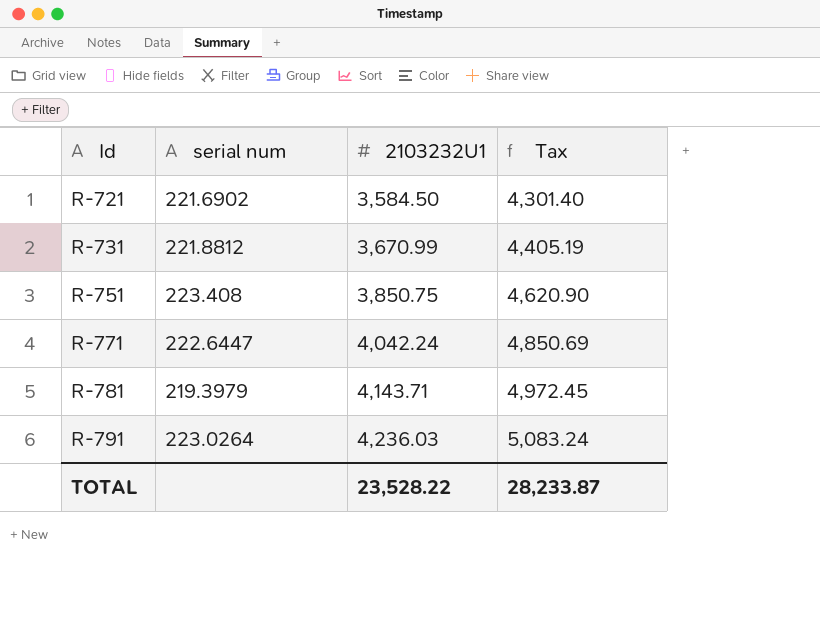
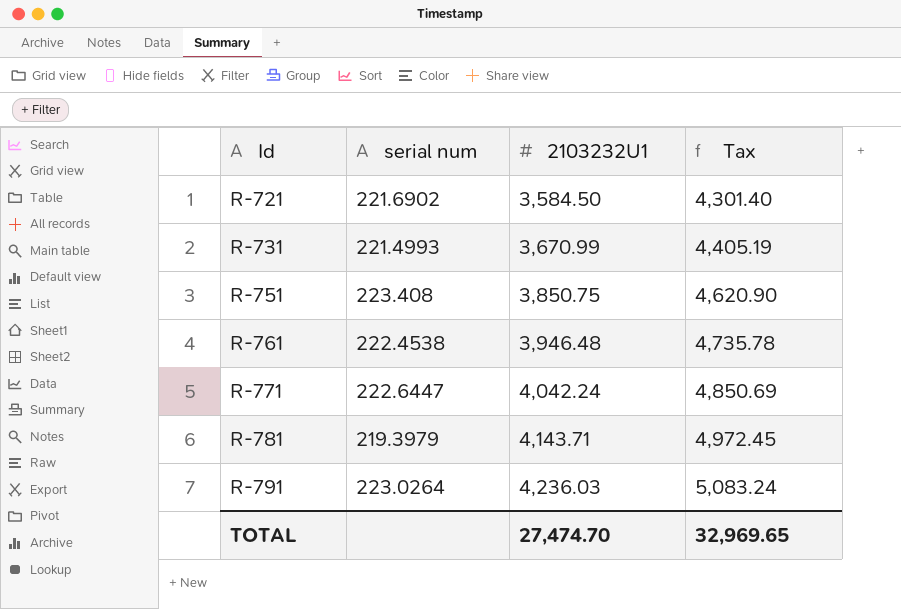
R-731 | serial num: 221.8812 -> 221.4993
row R-761: none -> 222.4538 | 3,946.48 | 4,735.78
TOTAL | 2103232U1: 23,528.22 -> 27,474.70
TOTAL | Tax: 28,233.87 -> 32,969.65

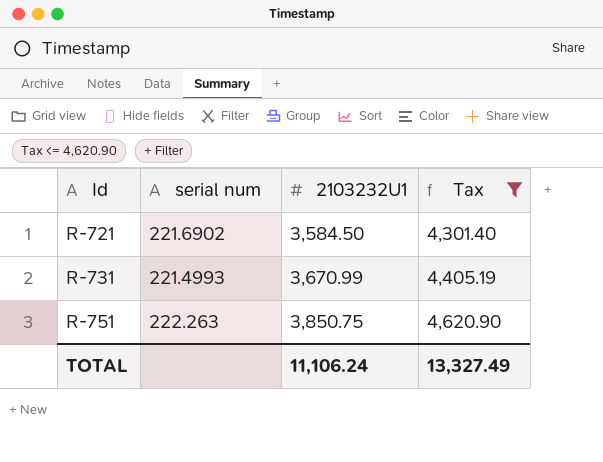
filter: none -> Tax <= 4,620.90
R-751 | serial num: 223.408 -> 222.263
TOTAL | 2103232U1: 27,474.70 -> 11,106.24
TOTAL | Tax: 32,969.65 -> 13,327.49

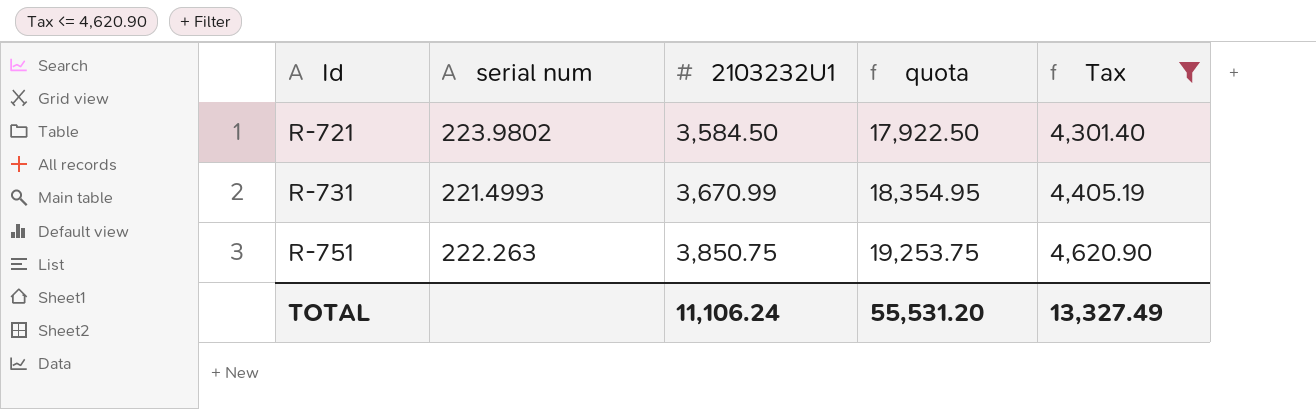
column quota | formula: none -> [2103232U1] * 5
R-721 | serial num: 221.6902 -> 223.9802

